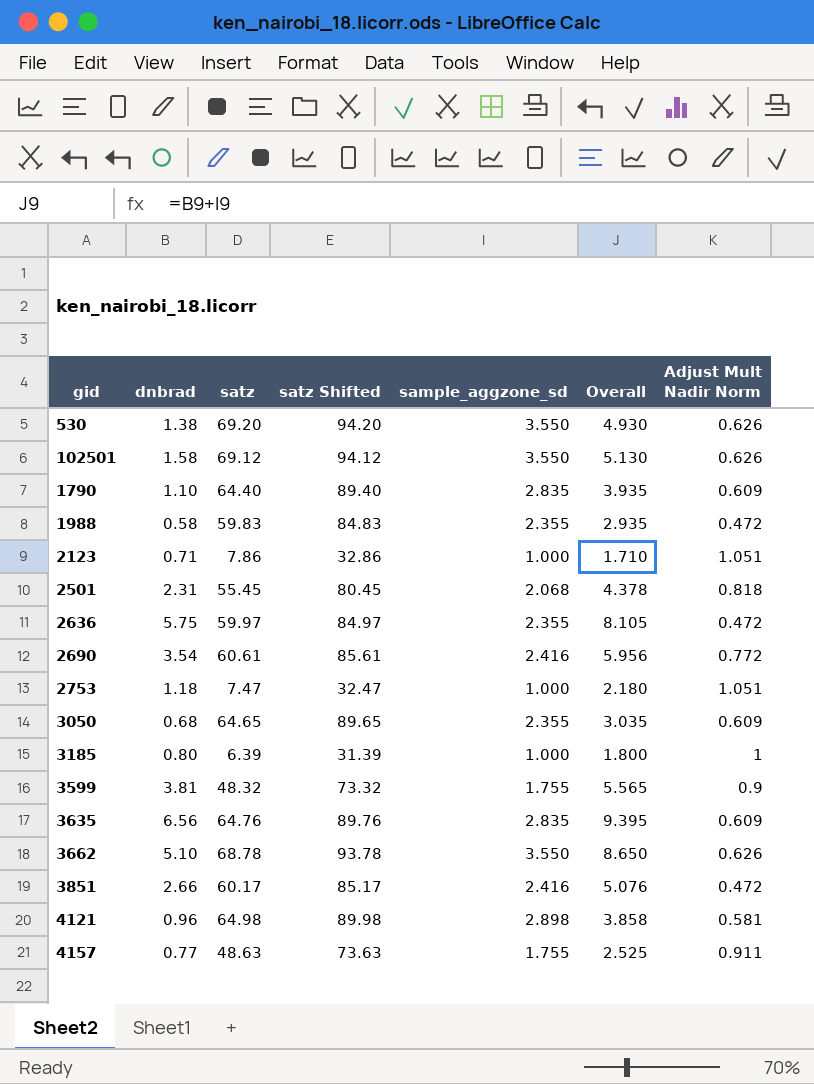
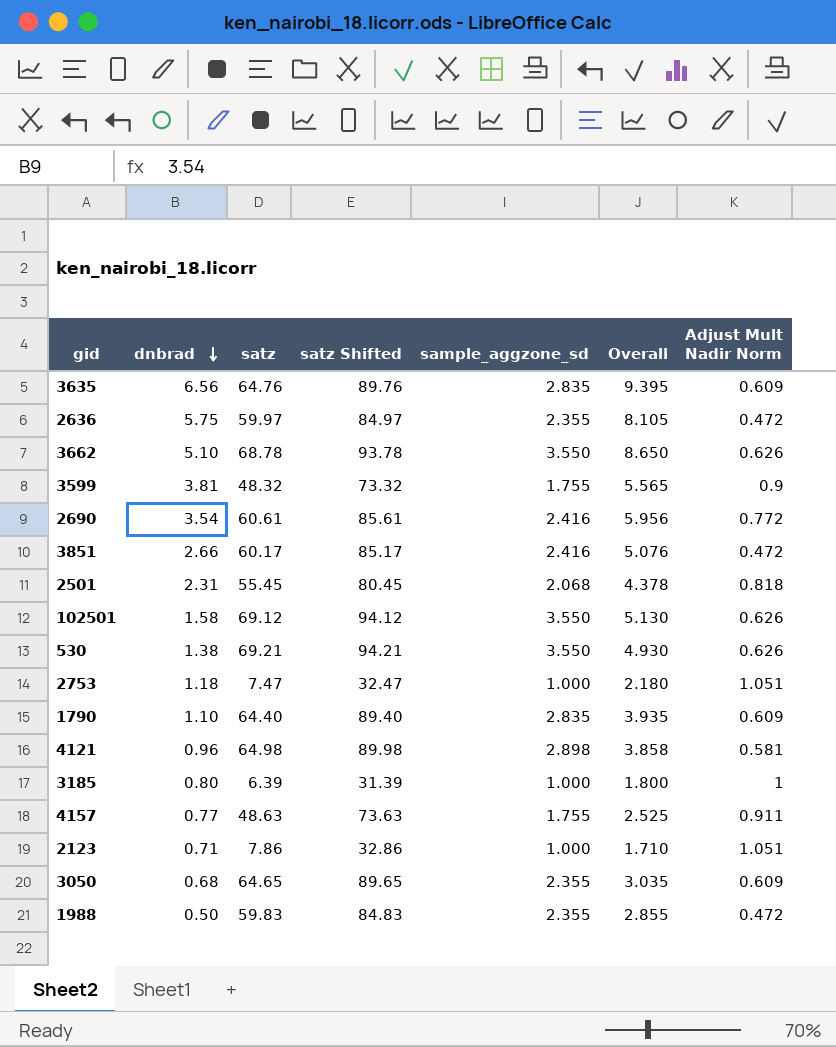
row order: none -> dnbrad descending
530 | satz: 69.20 -> 69.21
530 | satz Shifted: 94.20 -> 94.21
1988 | dnbrad: 0.58 -> 0.50
1988 | Overall: 2.935 -> 2.855

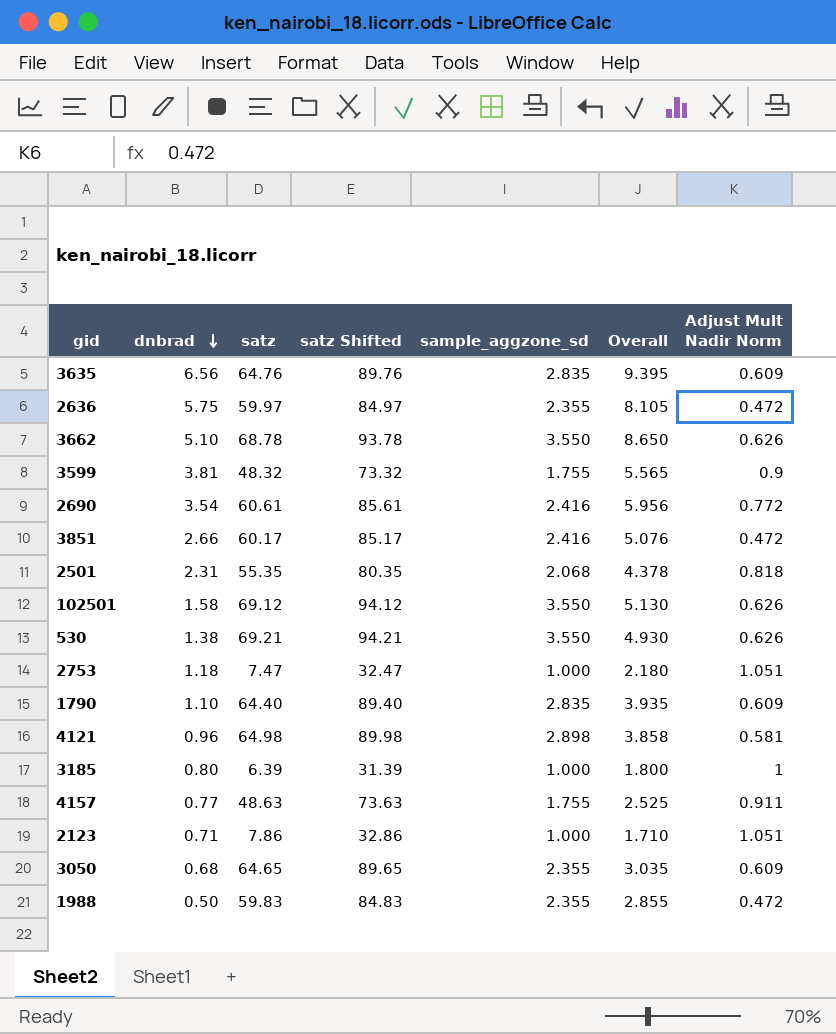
2501 | satz: 55.45 -> 55.35
2501 | satz Shifted: 80.45 -> 80.35

